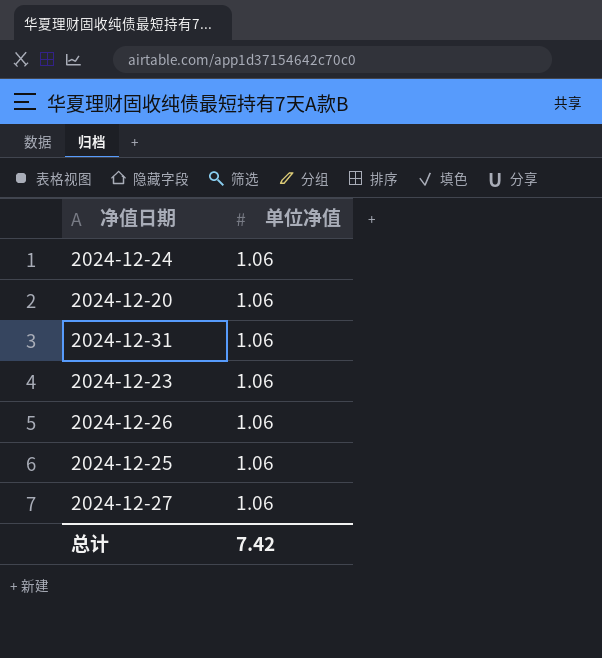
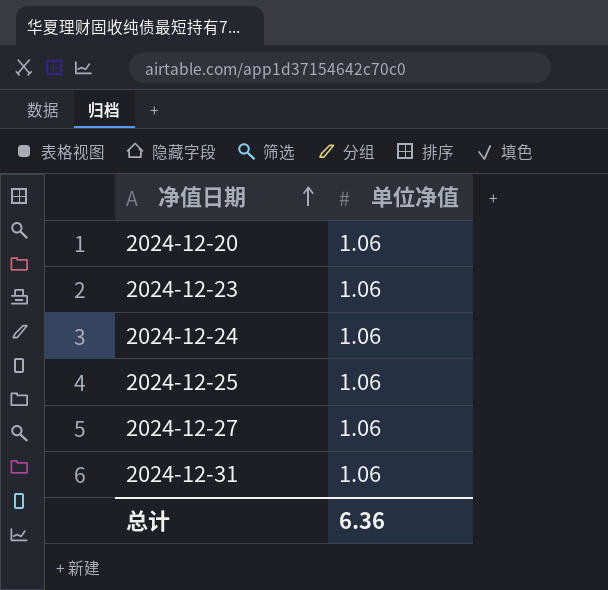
row order: none -> 净值日期 ascending
row 2024-12-26: 1.06 -> none
总计 | 单位净值: 7.42 -> 6.36

